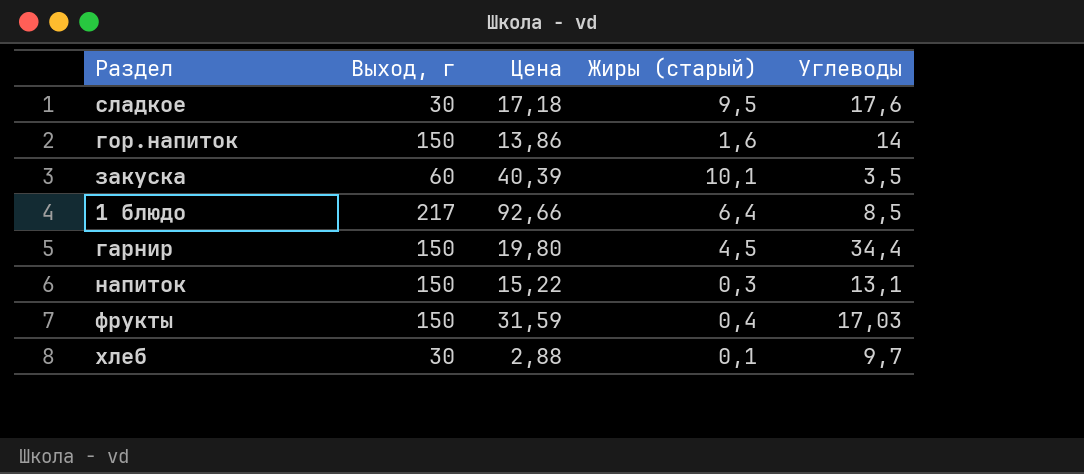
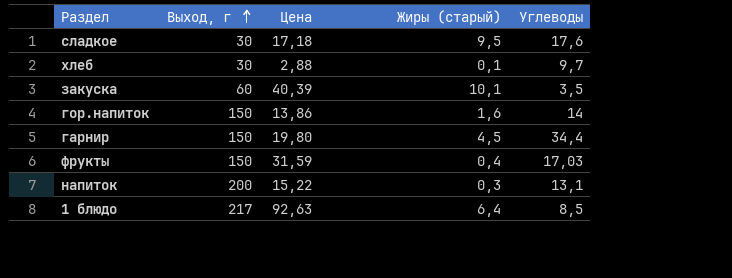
row order: none -> Выход, г ascending
напиток | Выход, г: 150 -> 200
1 блюдо | Цена: 92,66 -> 92,63

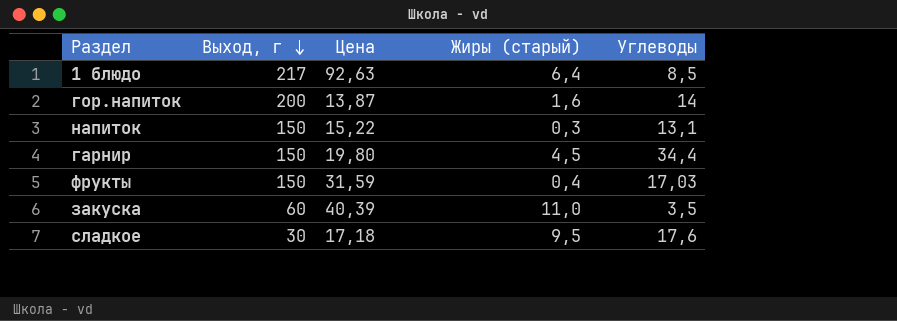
row order: Выход, г ascending -> Выход, г descending
row хлеб: 30 | 2,88 | 0,1 | 9,7 -> none
гор.напиток | Выход, г: 150 -> 200
гор.напиток | Цена: 13,86 -> 13,87
напиток | Выход, г: 200 -> 150
закуска | Жиры (старый): 10,1 -> 11,0

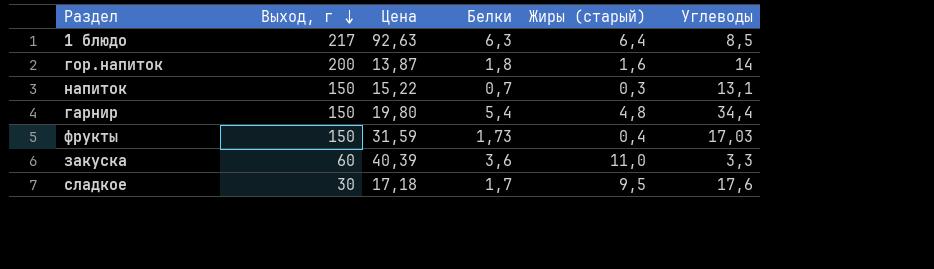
column Белки | position: none -> 4
гарнир | Жиры (старый): 4,5 -> 4,8
закуска | Углеводы: 3,5 -> 3,3

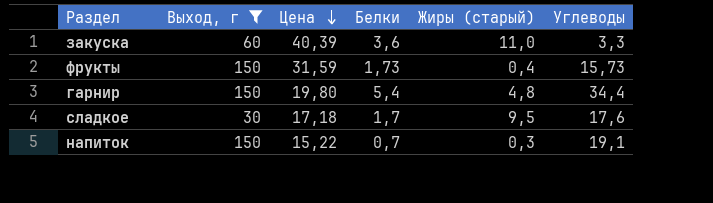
filter: none -> Выход, г <= 150
row order: Выход, г descending -> Цена descending
фрукты | Углеводы: 17,03 -> 15,73
напиток | Углеводы: 13,1 -> 19,1

